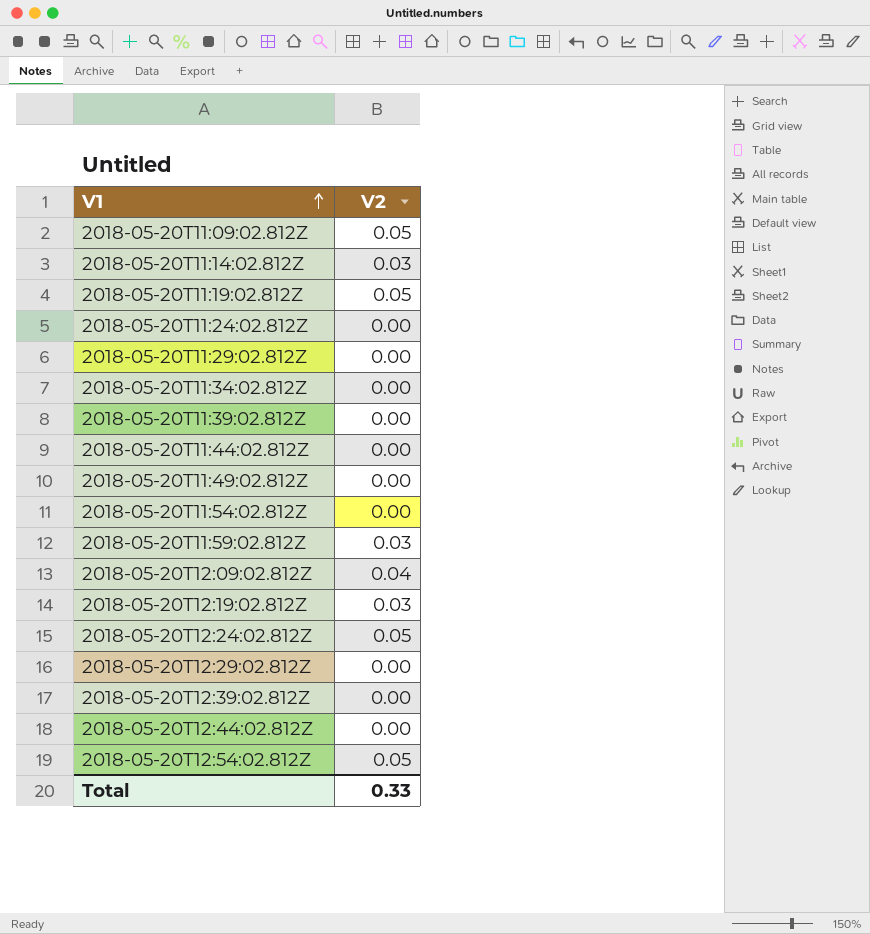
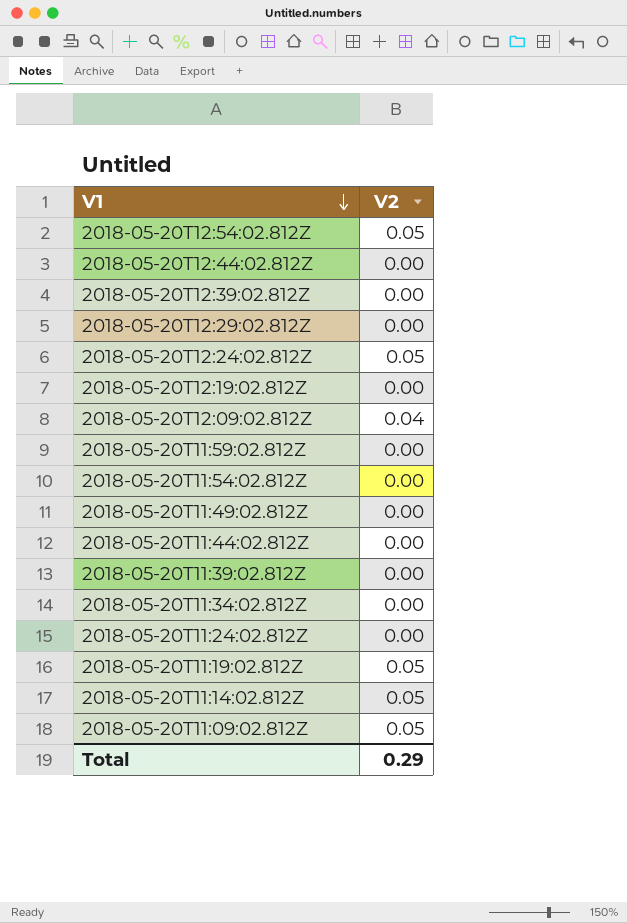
row order: V1 ascending -> V1 descending
row 2018-05-20T11:29:02.812Z: 0.00 -> none
2018-05-20T12:19:02.812Z | V2: 0.03 -> 0.00
2018-05-20T11:59:02.812Z | V2: 0.03 -> 0.00
2018-05-20T11:14:02.812Z | V2: 0.03 -> 0.05
Total | V2: 0.33 -> 0.29

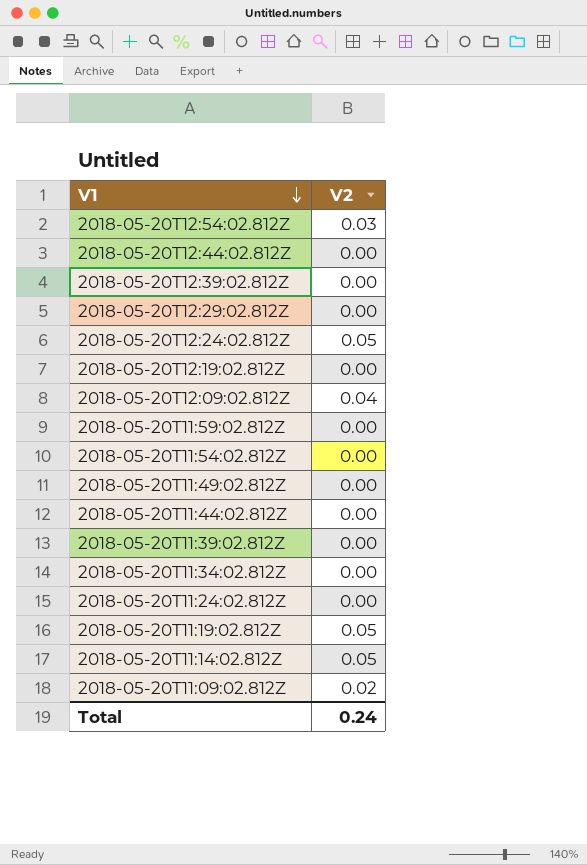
2018-05-20T12:54:02.812Z | V2: 0.05 -> 0.03
2018-05-20T11:09:02.812Z | V2: 0.05 -> 0.02
Total | V2: 0.29 -> 0.24

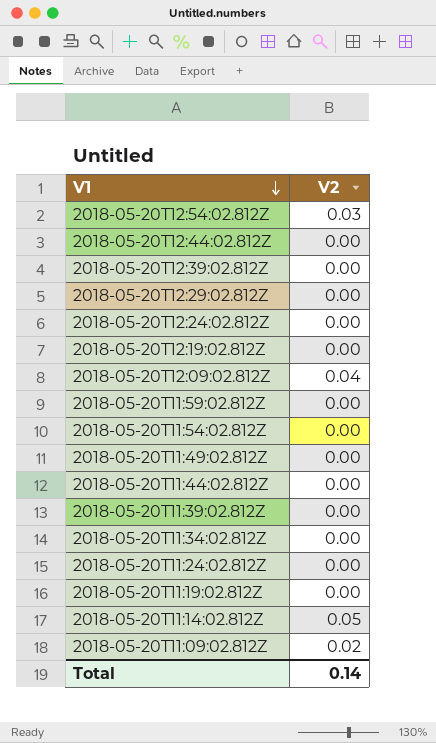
2018-05-20T12:24:02.812Z | V2: 0.05 -> 0.00
2018-05-20T11:19:02.812Z | V2: 0.05 -> 0.00
Total | V2: 0.24 -> 0.14

